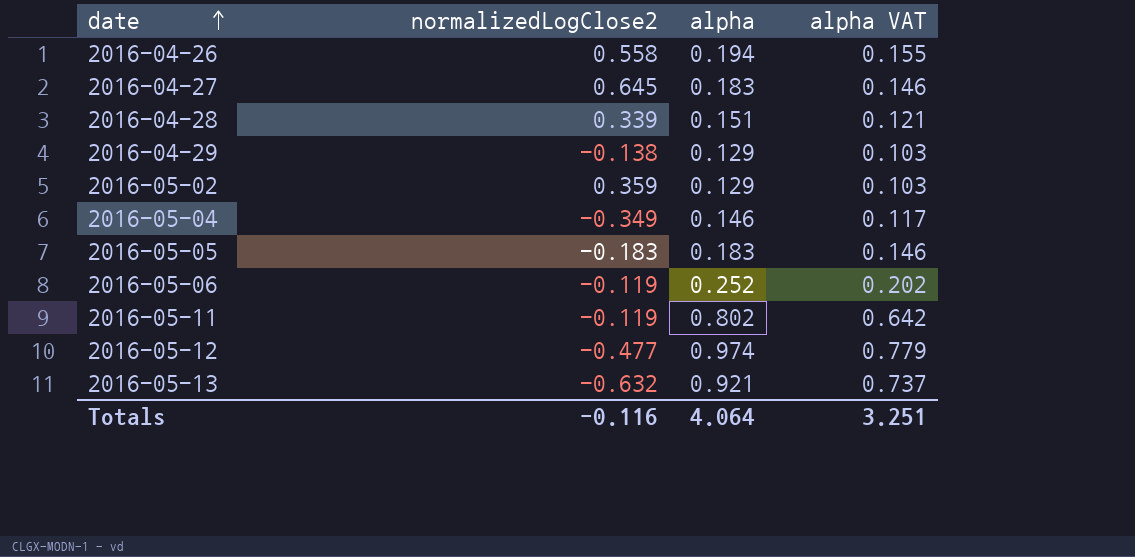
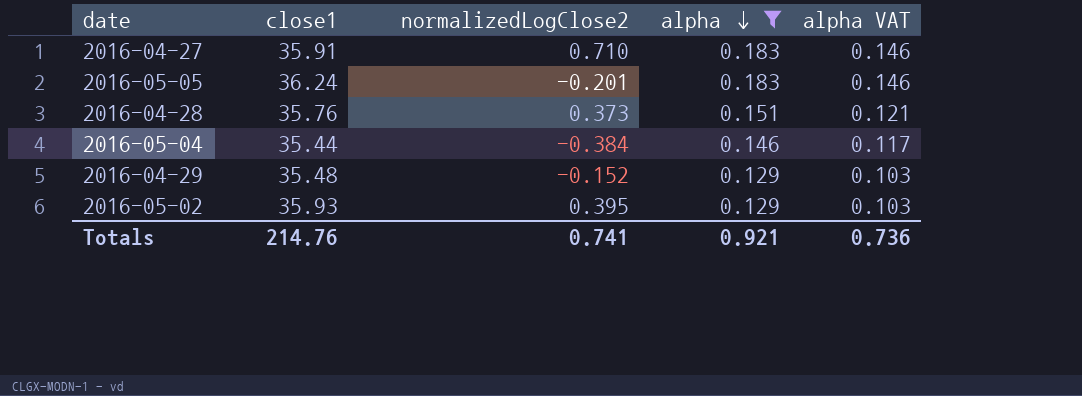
filter: none -> alpha <= 0.183
row order: date ascending -> alpha descending
column close1 | position: none -> 2
2016-04-27 | normalizedLogClose2: 0.645 -> 0.710
2016-05-05 | normalizedLogClose2: -0.183 -> -0.201
2016-04-28 | normalizedLogClose2: 0.339 -> 0.373
2016-05-04 | normalizedLogClose2: -0.349 -> -0.384
2016-04-29 | normalizedLogClose2: -0.138 -> -0.152
2016-05-02 | normalizedLogClose2: 0.359 -> 0.395
Totals | normalizedLogClose2: -0.116 -> 0.741
Totals | alpha: 4.064 -> 0.921
Totals | alpha VAT: 3.251 -> 0.736

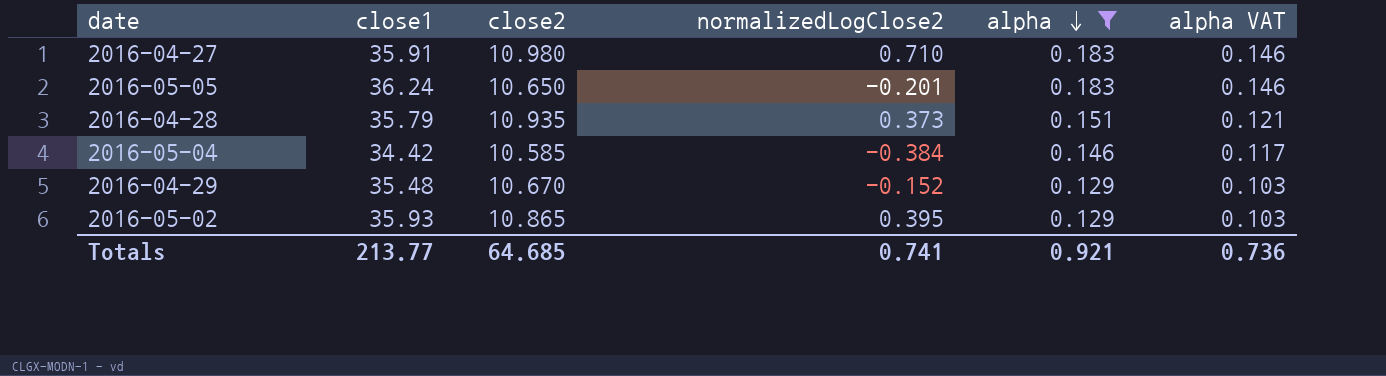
column close2 | position: none -> 3
2016-04-28 | close1: 35.76 -> 35.79
2016-05-04 | close1: 35.44 -> 34.42
Totals | close1: 214.76 -> 213.77

